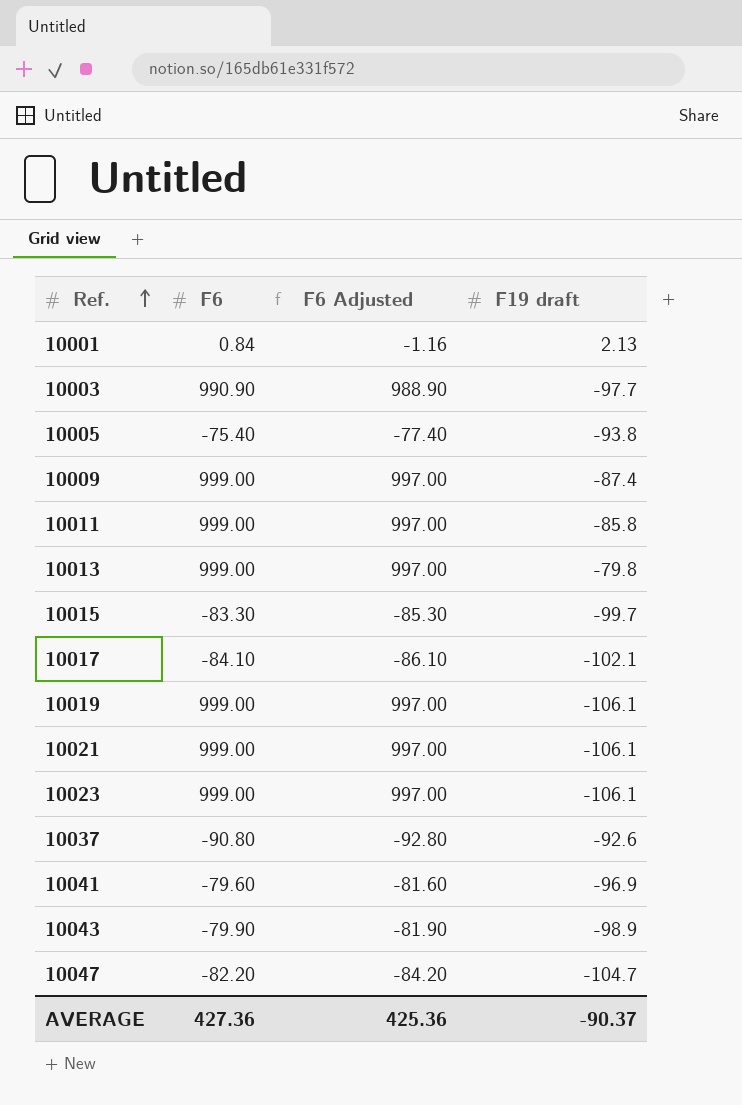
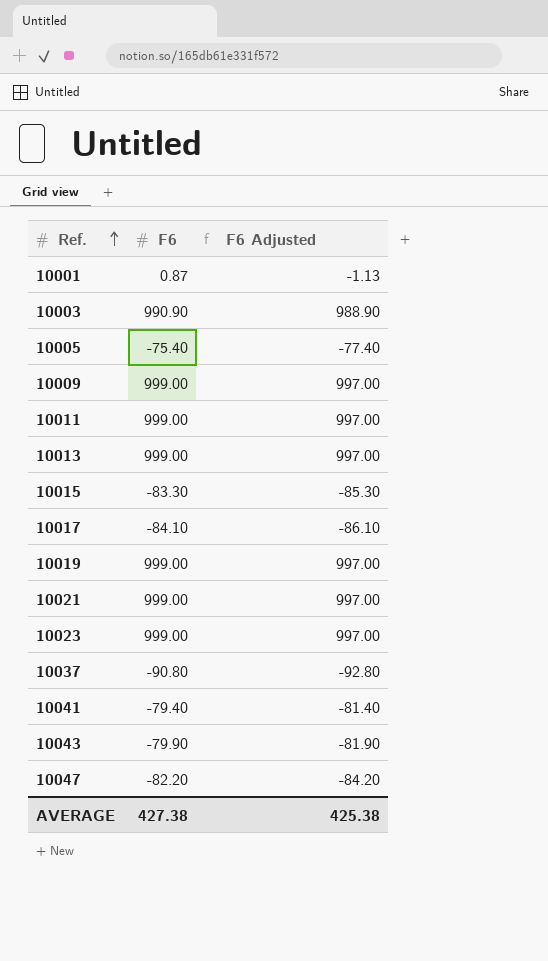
column F19 draft | position: 4 -> none
10001 | F6: 0.84 -> 0.87
10001 | F6 Adjusted: -1.16 -> -1.13
10041 | F6: -79.60 -> -79.40
10041 | F6 Adjusted: -81.60 -> -81.40
AVERAGE | F6: 427.36 -> 427.38
AVERAGE | F6 Adjusted: 425.36 -> 425.38

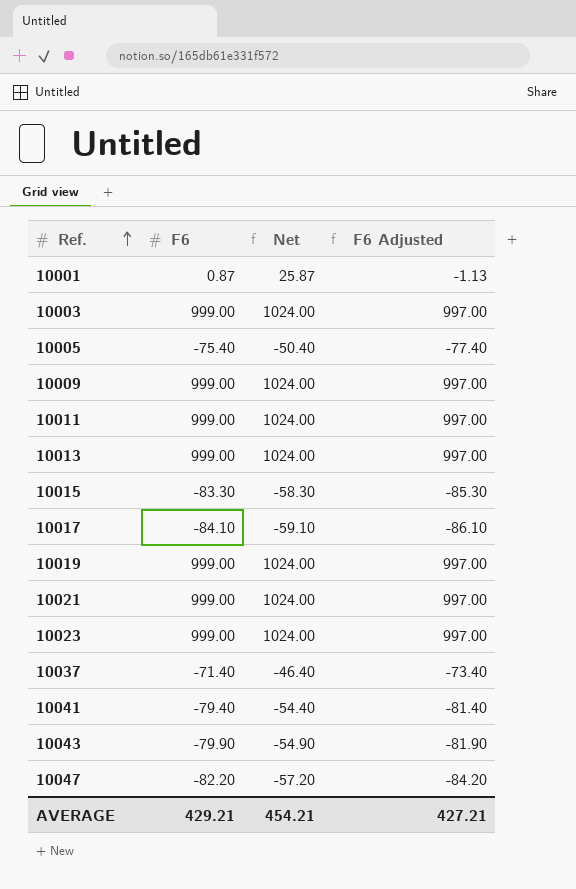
column Net | formula: none -> [F6] + 25
10003 | F6: 990.90 -> 999.00
10003 | F6 Adjusted: 988.90 -> 997.00
10037 | F6: -90.80 -> -71.40
10037 | F6 Adjusted: -92.80 -> -73.40
AVERAGE | F6: 427.38 -> 429.21
AVERAGE | F6 Adjusted: 425.38 -> 427.21

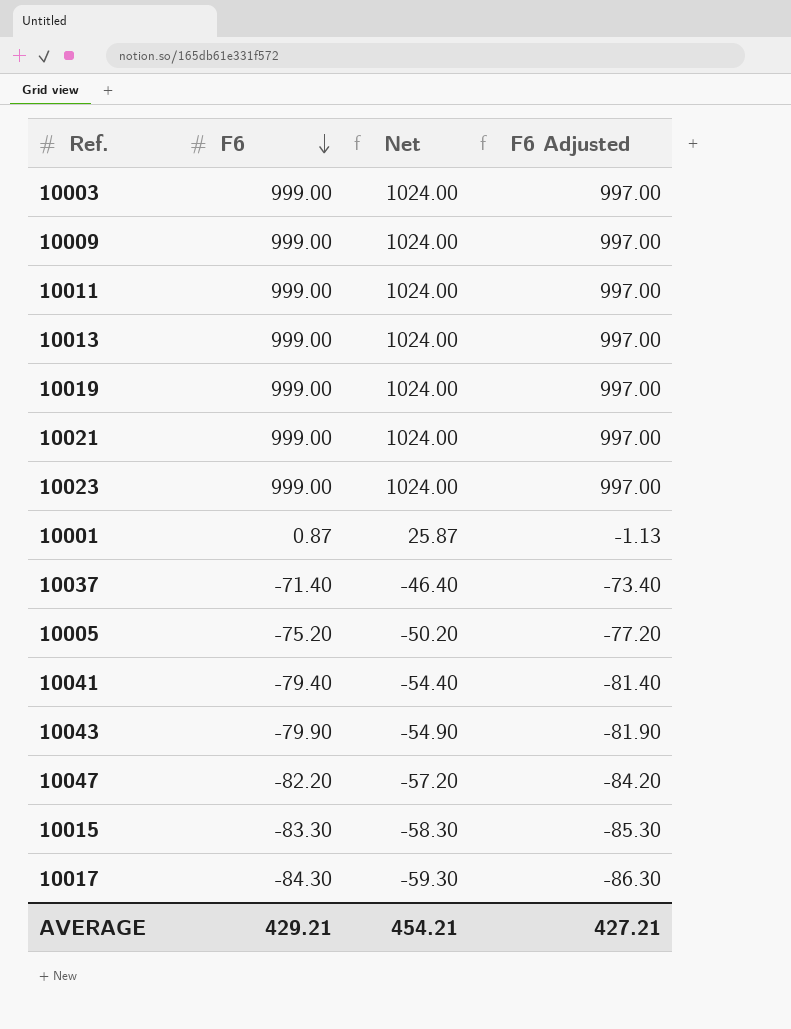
row order: Ref. ascending -> F6 descending
10005 | F6: -75.40 -> -75.20
10005 | Net: -50.40 -> -50.20
10005 | F6 Adjusted: -77.40 -> -77.20
10017 | F6: -84.10 -> -84.30
10017 | Net: -59.10 -> -59.30
10017 | F6 Adjusted: -86.10 -> -86.30

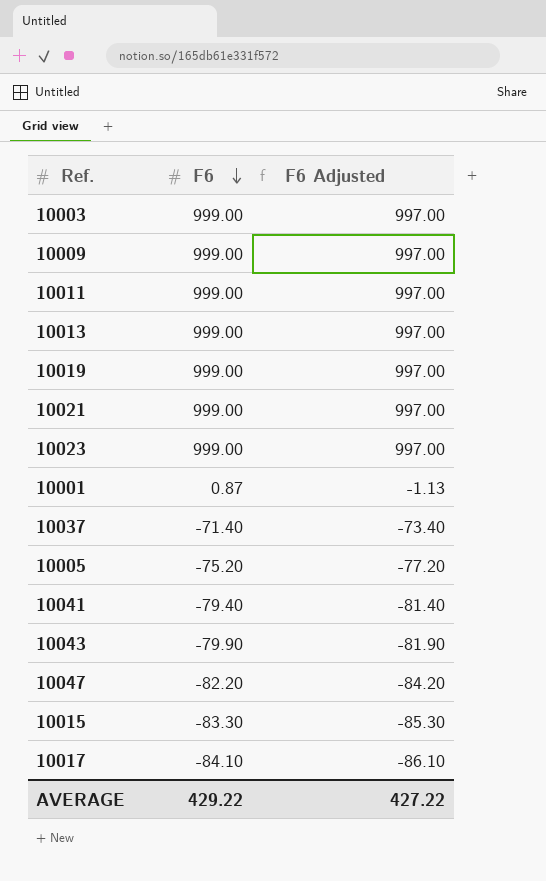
column Net | formula: [F6] + 25 -> none
10017 | F6: -84.30 -> -84.10
10017 | F6 Adjusted: -86.30 -> -86.10
AVERAGE | F6: 429.21 -> 429.22
AVERAGE | F6 Adjusted: 427.21 -> 427.22

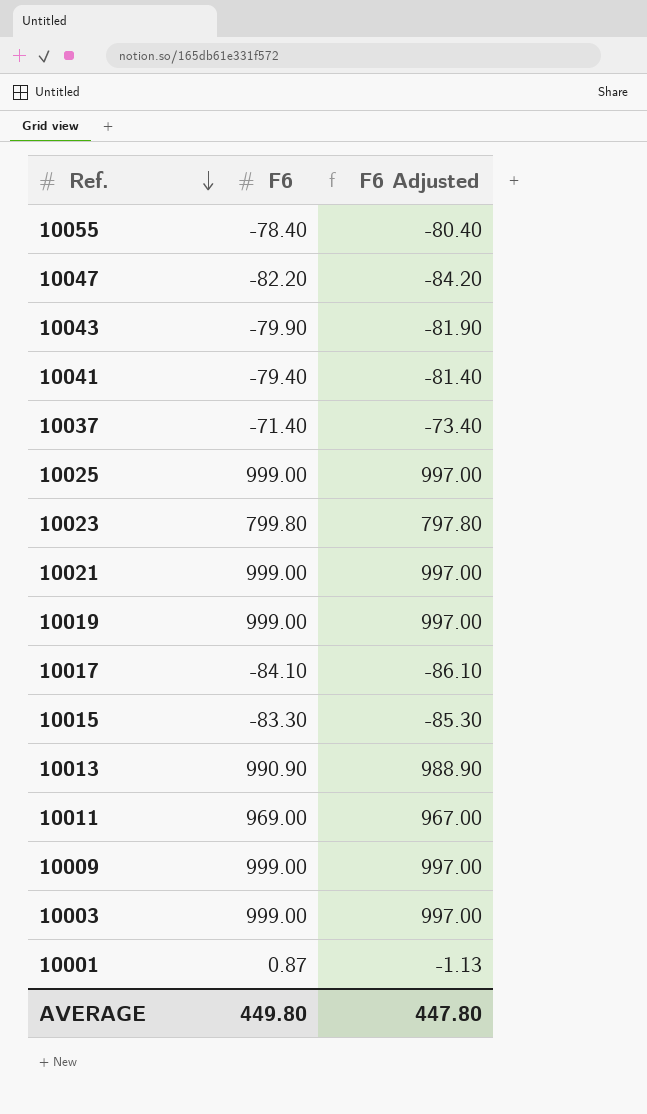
row order: F6 descending -> Ref. descending
row 10005: -75.20 | -77.20 -> none
row 10055: none -> -78.40 | -80.40
row 10025: none -> 999.00 | 997.00
10023 | F6: 999.00 -> 799.80
10023 | F6 Adjusted: 997.00 -> 797.80
10013 | F6: 999.00 -> 990.90
10013 | F6 Adjusted: 997.00 -> 988.90
10011 | F6: 999.00 -> 969.00
10011 | F6 Adjusted: 997.00 -> 967.00
AVERAGE | F6: 429.22 -> 449.80
AVERAGE | F6 Adjusted: 427.22 -> 447.80

